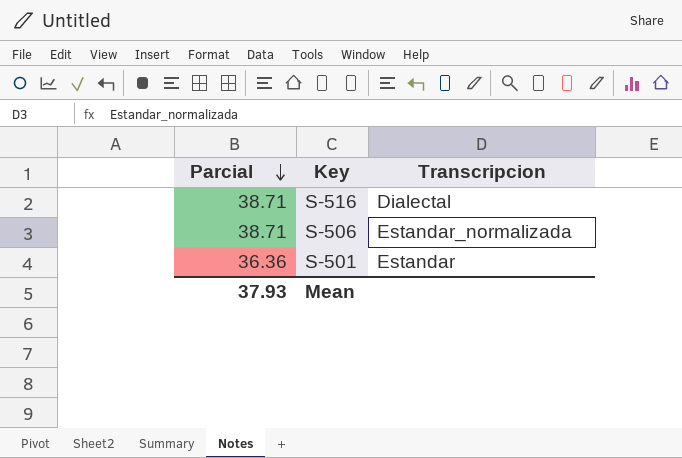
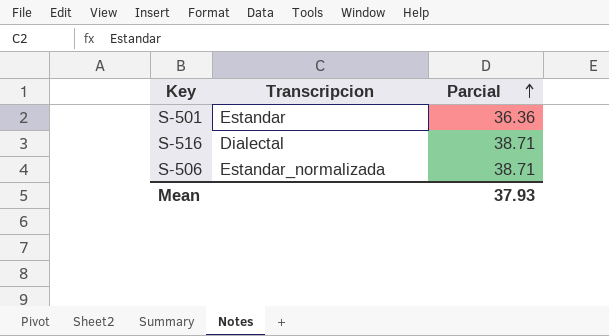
row order: Parcial descending -> Parcial ascending
column Parcial | position: 1 -> 3

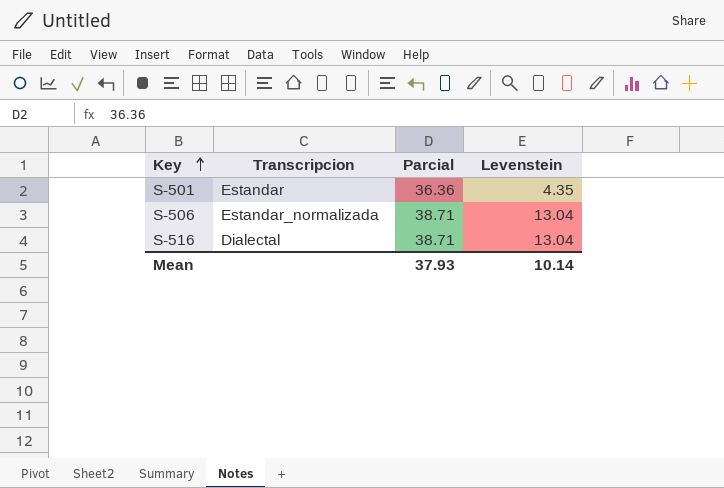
row order: Parcial ascending -> Key ascending
column Levenstein | position: none -> 4

